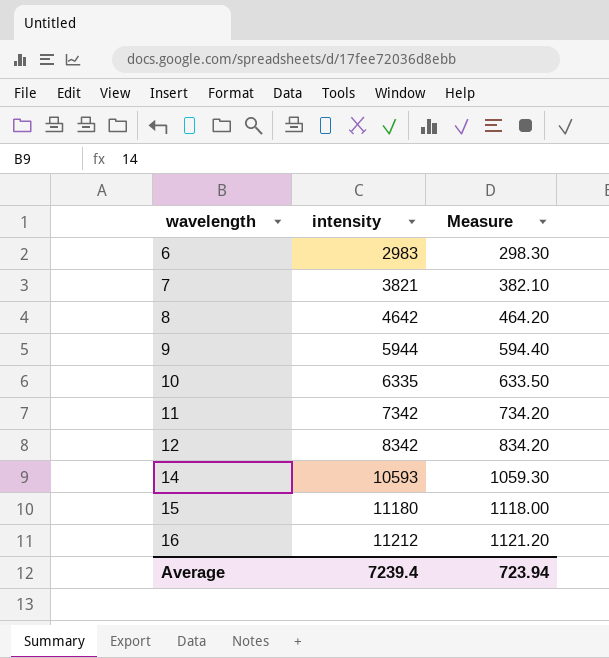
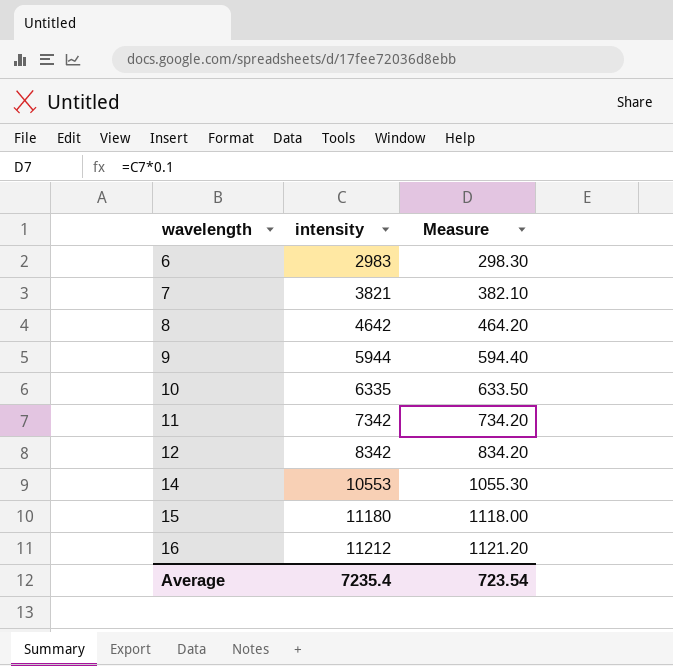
14 | intensity: 10593 -> 10553
14 | Measure: 1059.30 -> 1055.30
Average | intensity: 7239.4 -> 7235.4
Average | Measure: 723.94 -> 723.54

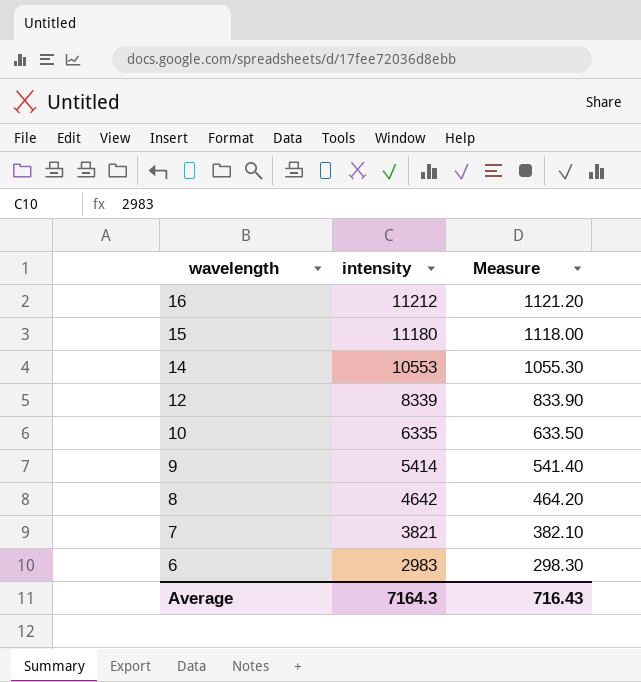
row order: wavelength ascending -> wavelength descending
row 11: 7342 | 734.20 -> none
12 | intensity: 8342 -> 8339
12 | Measure: 834.20 -> 833.90
9 | intensity: 5944 -> 5414
9 | Measure: 594.40 -> 541.40
Average | intensity: 7235.4 -> 7164.3
Average | Measure: 723.54 -> 716.43

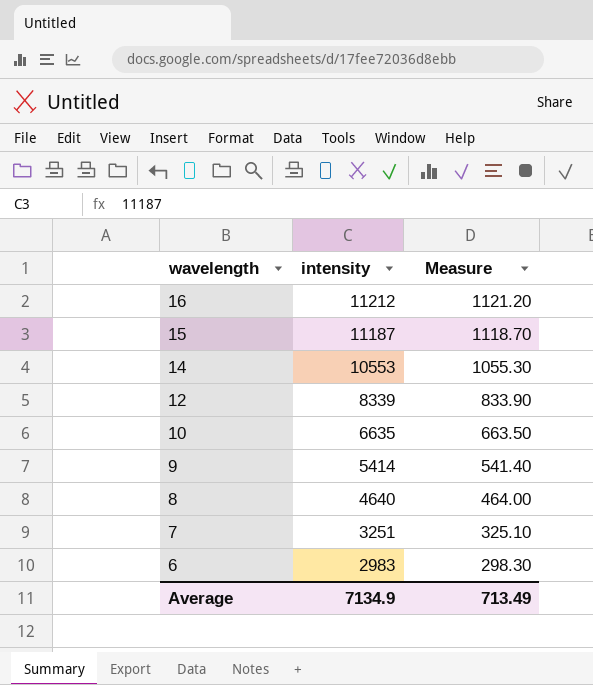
15 | intensity: 11180 -> 11187
15 | Measure: 1118.00 -> 1118.70
10 | intensity: 6335 -> 6635
10 | Measure: 633.50 -> 663.50
8 | intensity: 4642 -> 4640
8 | Measure: 464.20 -> 464.00
7 | intensity: 3821 -> 3251
7 | Measure: 382.10 -> 325.10
Average | intensity: 7164.3 -> 7134.9
Average | Measure: 716.43 -> 713.49

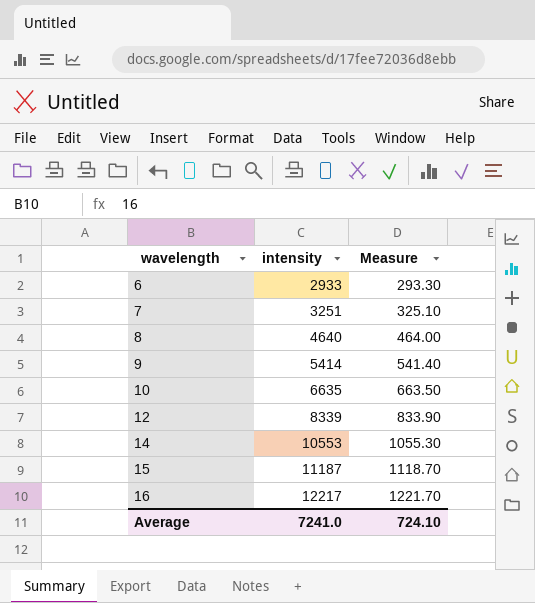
row order: wavelength descending -> wavelength ascending
6 | intensity: 2983 -> 2933
6 | Measure: 298.30 -> 293.30
16 | intensity: 11212 -> 12217
16 | Measure: 1121.20 -> 1221.70
Average | intensity: 7134.9 -> 7241.0
Average | Measure: 713.49 -> 724.10

